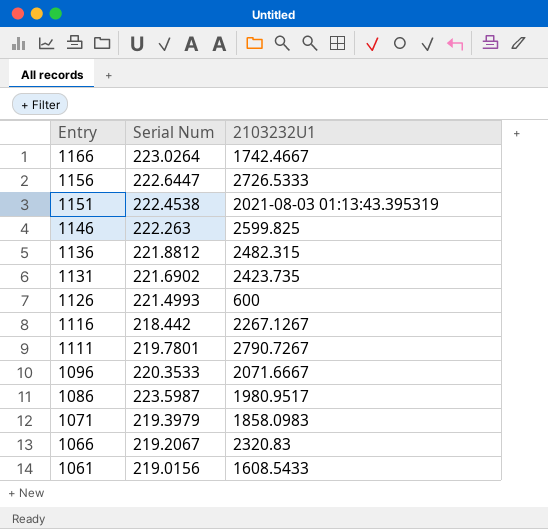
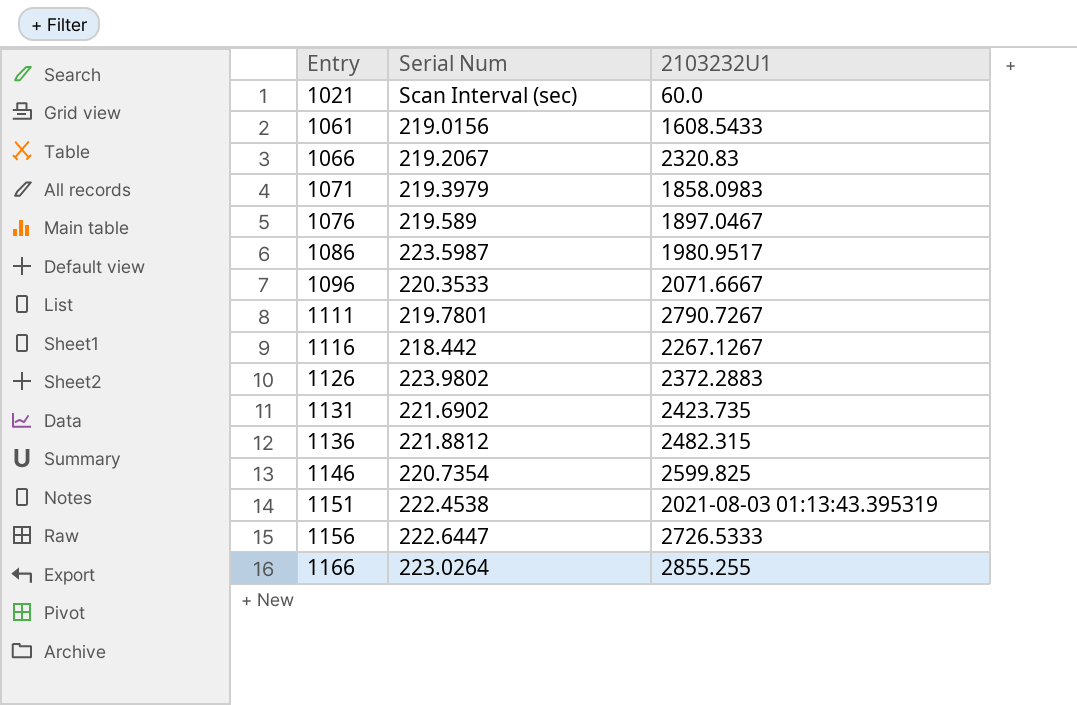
row order: Entry descending -> Entry ascending
row 1021: none -> Scan Interval (sec) | 60.0
row 1076: none -> 219.589 | 1897.0467
1126 | Serial Num: 221.4993 -> 223.9802
1126 | 2103232U1: 600 -> 2372.2883
1146 | Serial Num: 222.263 -> 220.7354
1166 | 2103232U1: 1742.4667 -> 2855.255

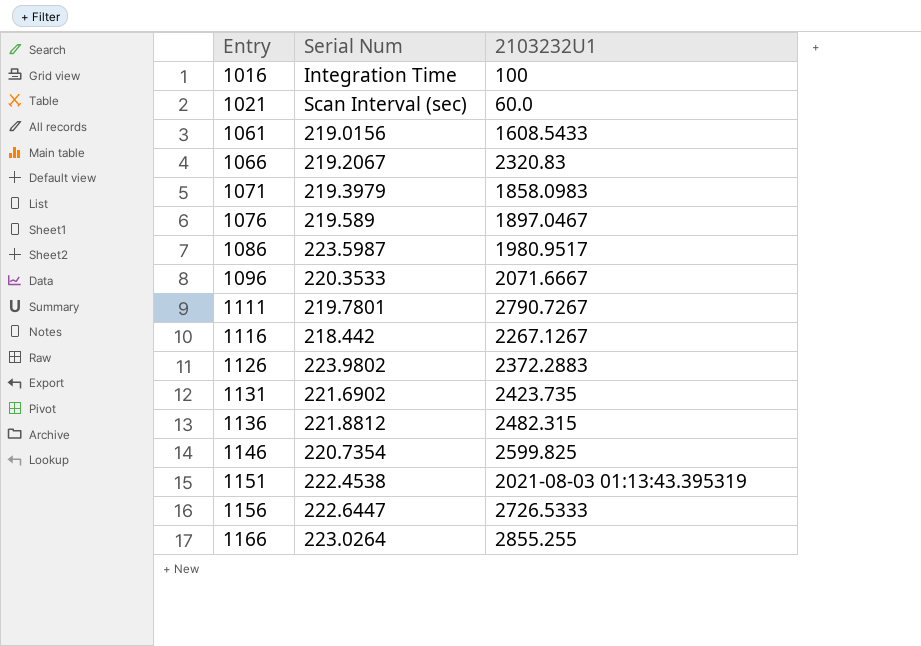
row 1016: none -> Integration Time | 100

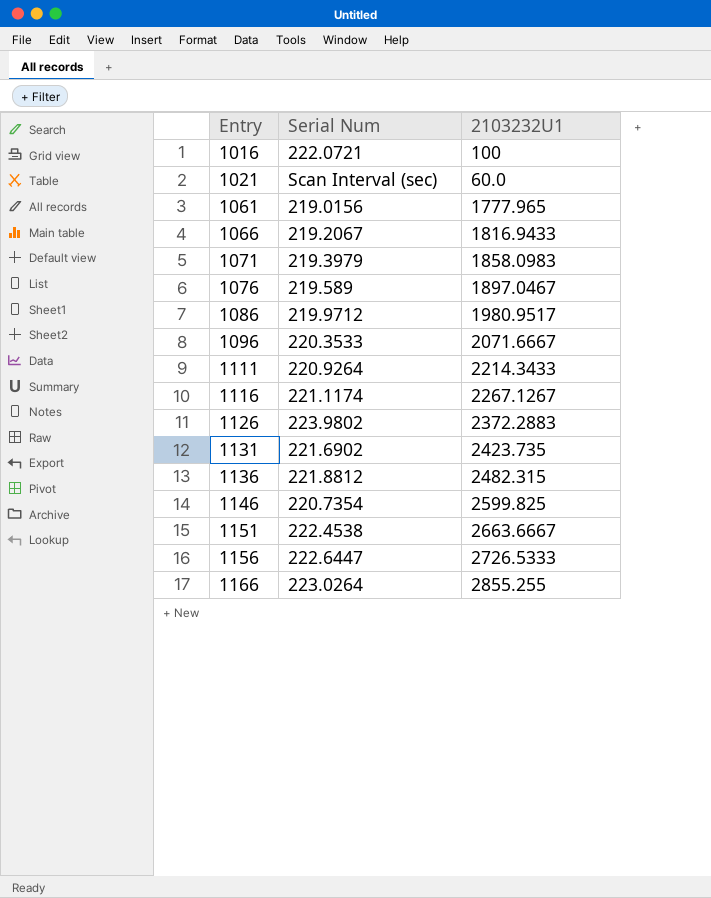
1016 | Serial Num: Integration Time -> 222.0721
1061 | 2103232U1: 1608.5433 -> 1777.965
1066 | 2103232U1: 2320.83 -> 1816.9433
1086 | Serial Num: 223.5987 -> 219.9712
1111 | Serial Num: 219.7801 -> 220.9264
1111 | 2103232U1: 2790.7267 -> 2214.3433
1116 | Serial Num: 218.442 -> 221.1174
1151 | 2103232U1: 2021-08-03 01:13:43.395319 -> 2663.6667

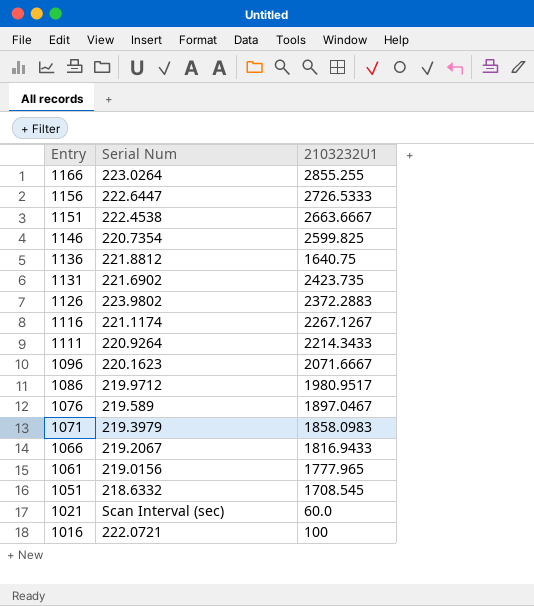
row order: Entry ascending -> Entry descending
1136 | 2103232U1: 2482.315 -> 1640.75
1096 | Serial Num: 220.3533 -> 220.1623
row 1051: none -> 218.6332 | 1708.545

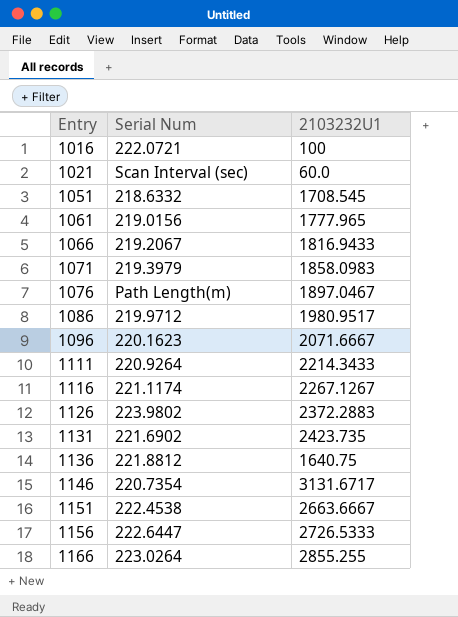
row order: Entry descending -> Entry ascending
1076 | Serial Num: 219.589 -> Path Length(m)
1146 | 2103232U1: 2599.825 -> 3131.6717

